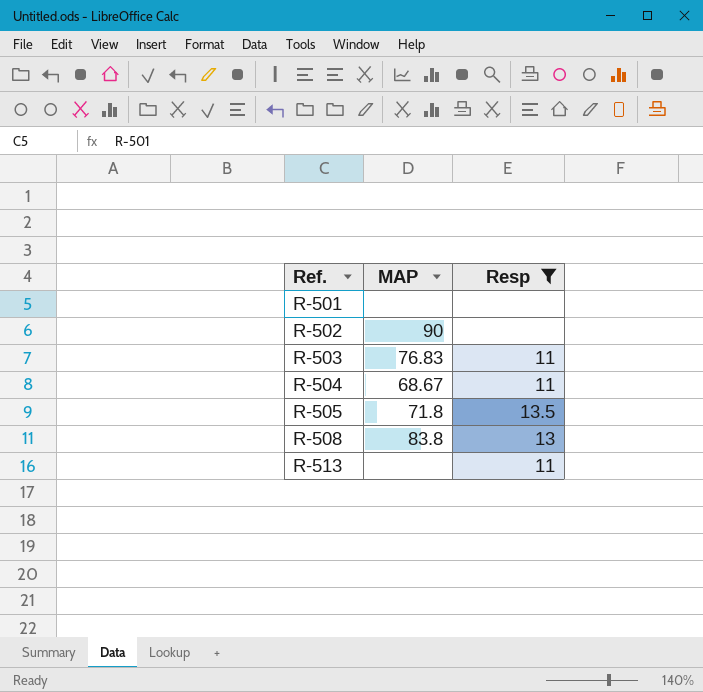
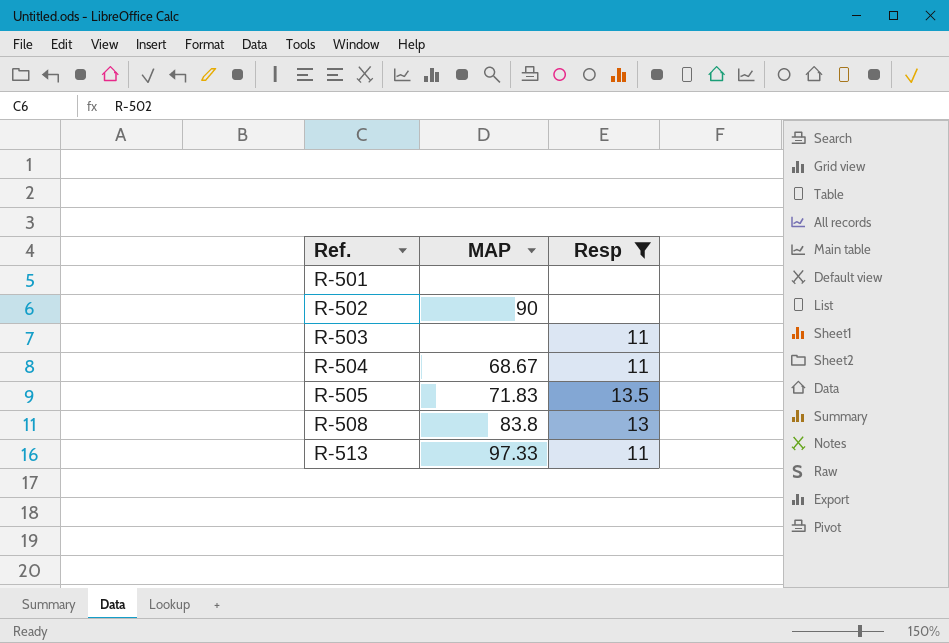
R-503 | MAP: 76.83 -> none
R-505 | MAP: 71.8 -> 71.83
R-513 | MAP: none -> 97.33

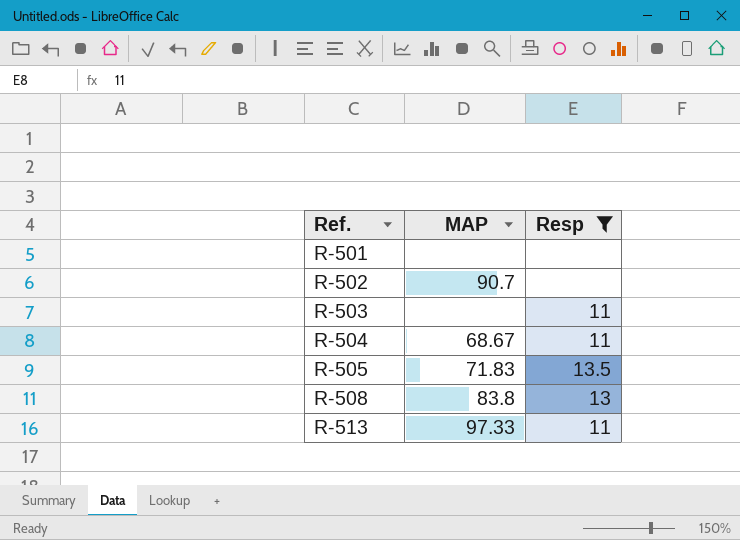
R-502 | MAP: 90 -> 90.7

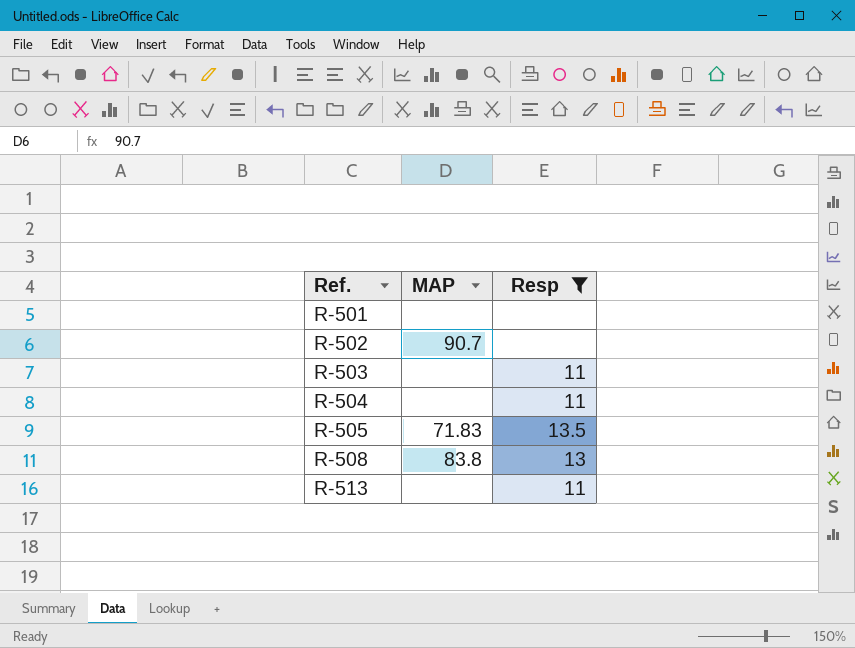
R-504 | MAP: 68.67 -> none
R-513 | MAP: 97.33 -> none

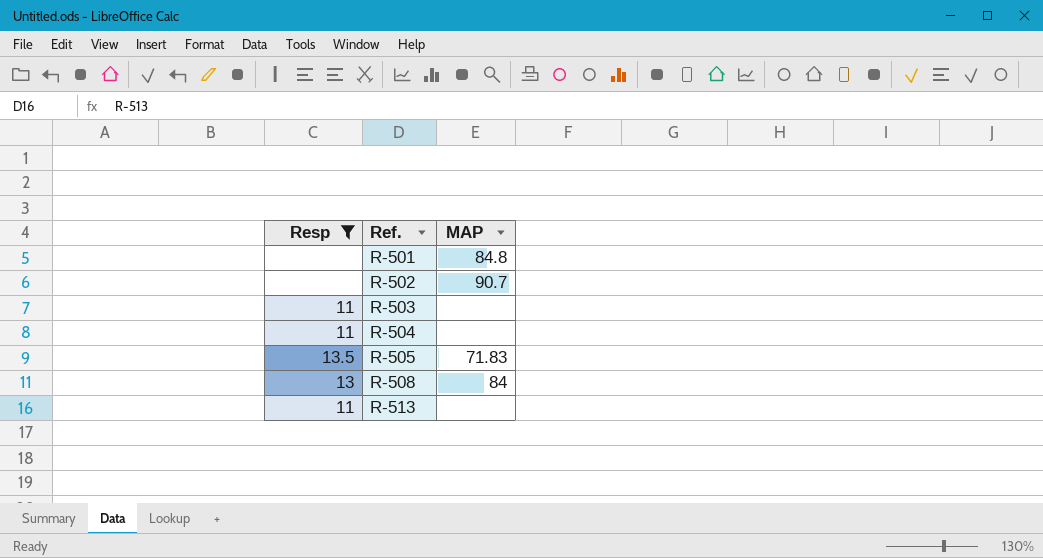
column Resp | position: 3 -> 1
R-501 | MAP: none -> 84.8
R-508 | MAP: 83.8 -> 84

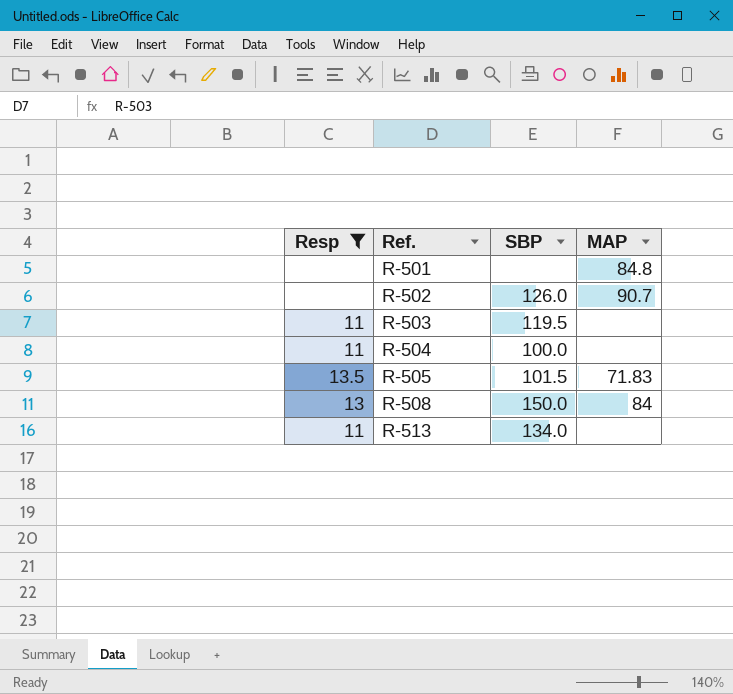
column SBP | position: none -> 3

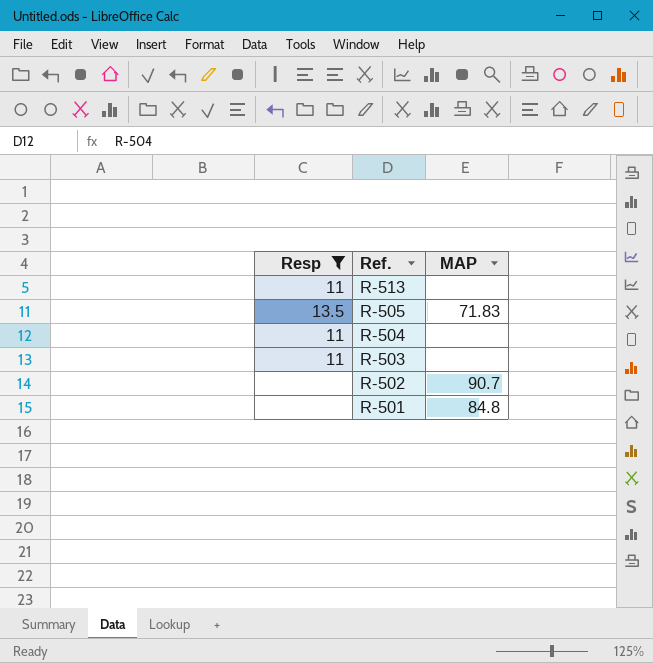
row order: Ref. ascending -> Ref. descending
column SBP | position: 3 -> none
row R-508: 13 | 150.0 | 84 -> none

